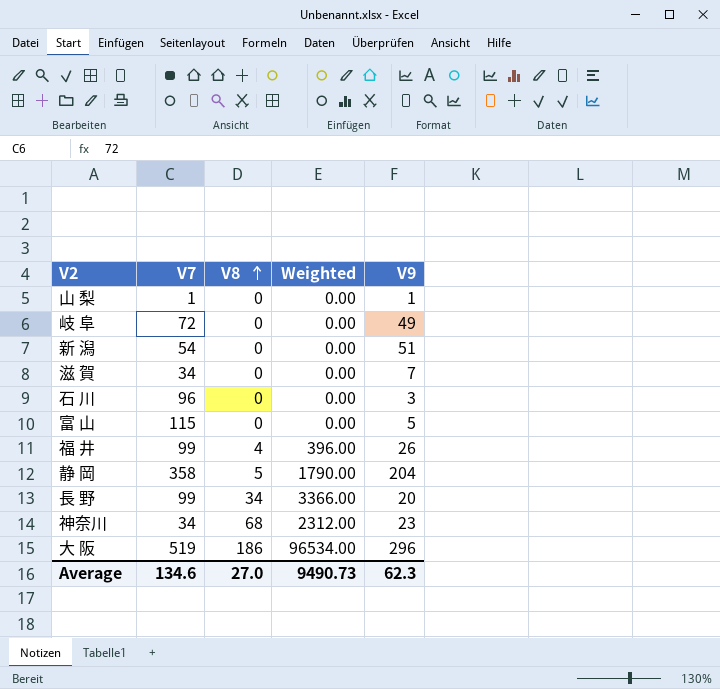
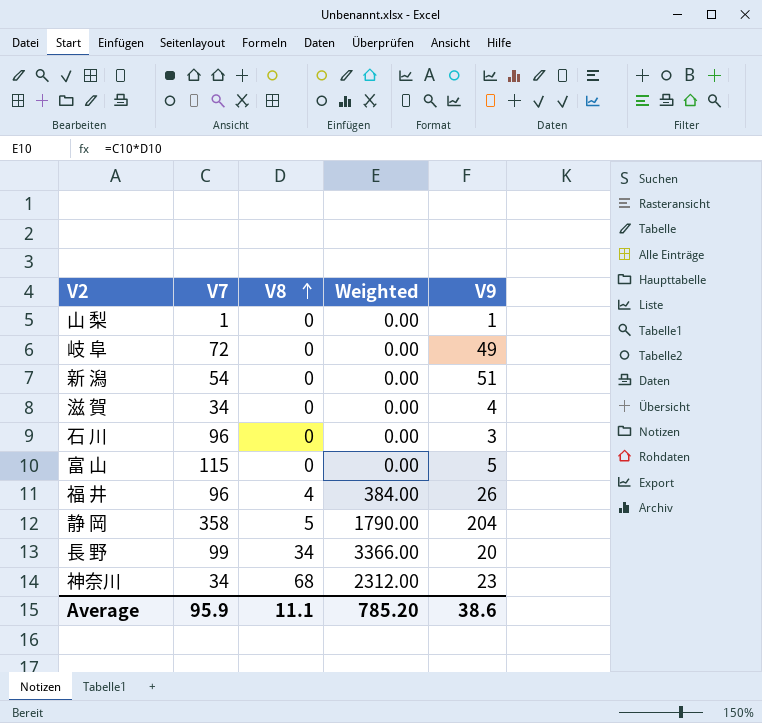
row 大 阪: 519 | 186 | 96534.00 | 296 -> none
滋 賀 | V9: 7 -> 4
福 井 | V7: 99 -> 96
福 井 | Weighted: 396.00 -> 384.00
Average | V7: 134.6 -> 95.9
Average | V8: 27.0 -> 11.1
Average | Weighted: 9490.73 -> 785.20
Average | V9: 62.3 -> 38.6

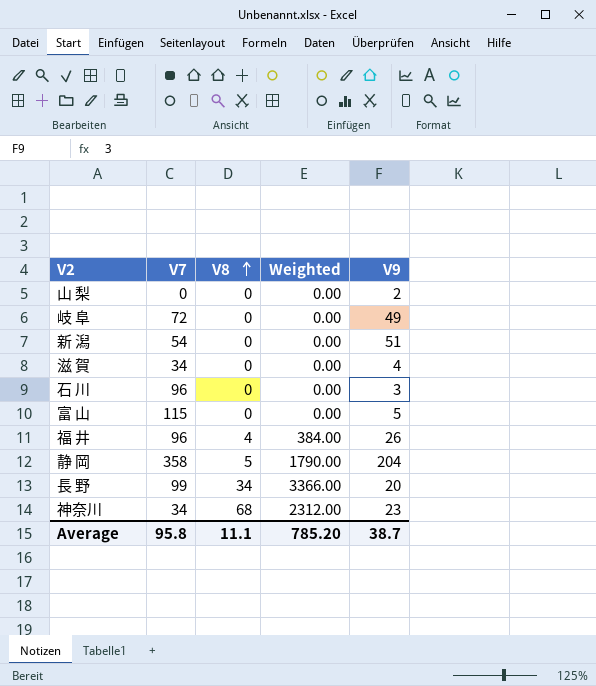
山 梨 | V7: 1 -> 0
山 梨 | V9: 1 -> 2
Average | V7: 95.9 -> 95.8
Average | V9: 38.6 -> 38.7

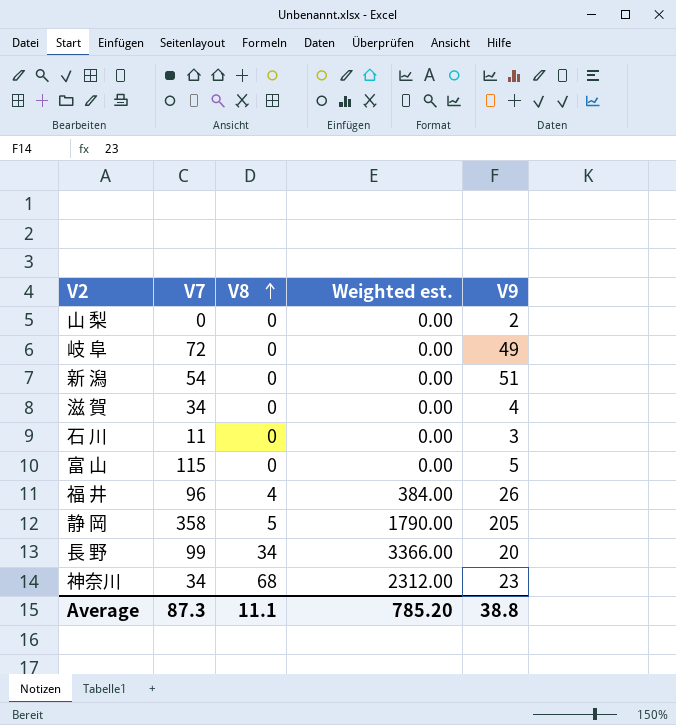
column name: Weighted -> Weighted est.
石 川 | V7: 96 -> 11
静 岡 | V9: 204 -> 205
Average | V7: 95.8 -> 87.3
Average | V9: 38.7 -> 38.8

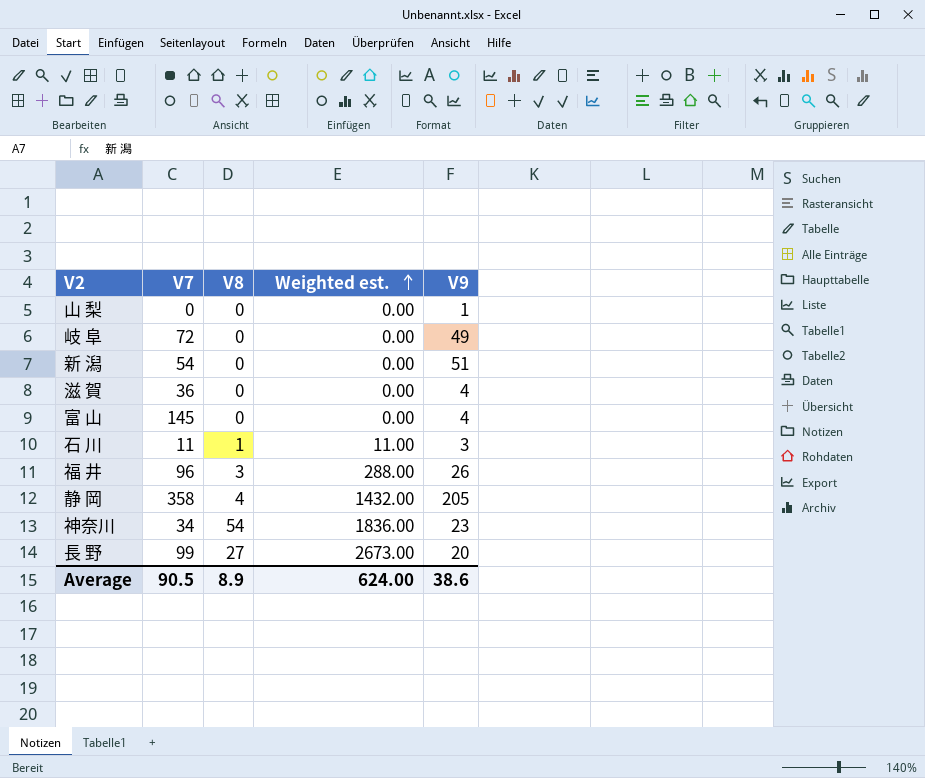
row order: V8 ascending -> Weighted est. ascending
山 梨 | V9: 2 -> 1
滋 賀 | V7: 34 -> 36
富 山 | V7: 115 -> 145
富 山 | V9: 5 -> 4
石 川 | V8: 0 -> 1
石 川 | Weighted est.: 0.00 -> 11.00
福 井 | V8: 4 -> 3
福 井 | Weighted est.: 384.00 -> 288.00
静 岡 | V8: 5 -> 4
静 岡 | Weighted est.: 1790.00 -> 1432.00
神奈川 | V8: 68 -> 54
神奈川 | Weighted est.: 2312.00 -> 1836.00
長 野 | V8: 34 -> 27
長 野 | Weighted est.: 3366.00 -> 2673.00
Average | V7: 87.3 -> 90.5
Average | V8: 11.1 -> 8.9
Average | Weighted est.: 785.20 -> 624.00
Average | V9: 38.8 -> 38.6

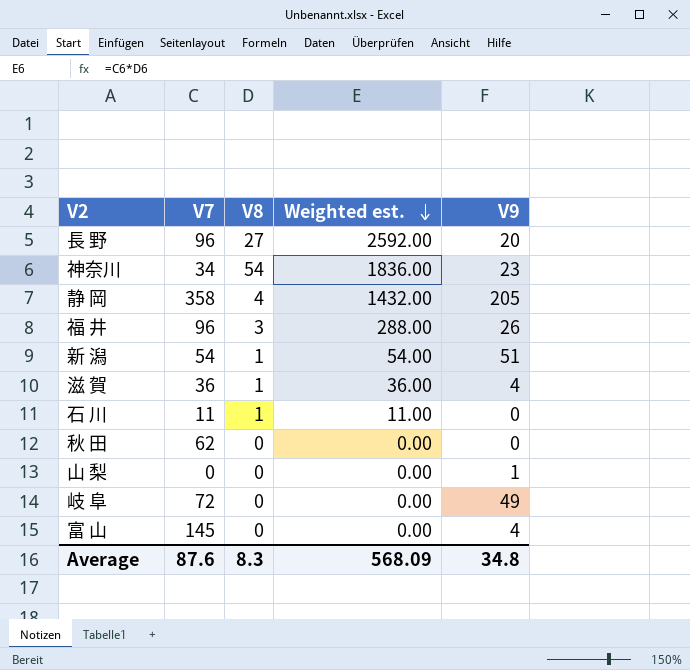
row order: Weighted est. ascending -> Weighted est. descending
長 野 | V7: 99 -> 96
長 野 | Weighted est.: 2673.00 -> 2592.00
新 潟 | V8: 0 -> 1
新 潟 | Weighted est.: 0.00 -> 54.00
滋 賀 | V8: 0 -> 1
滋 賀 | Weighted est.: 0.00 -> 36.00
石 川 | V9: 3 -> 0
row 秋 田: none -> 62 | 0 | 0.00 | 0
Average | V7: 90.5 -> 87.6
Average | V8: 8.9 -> 8.3
Average | Weighted est.: 624.00 -> 568.09
Average | V9: 38.6 -> 34.8

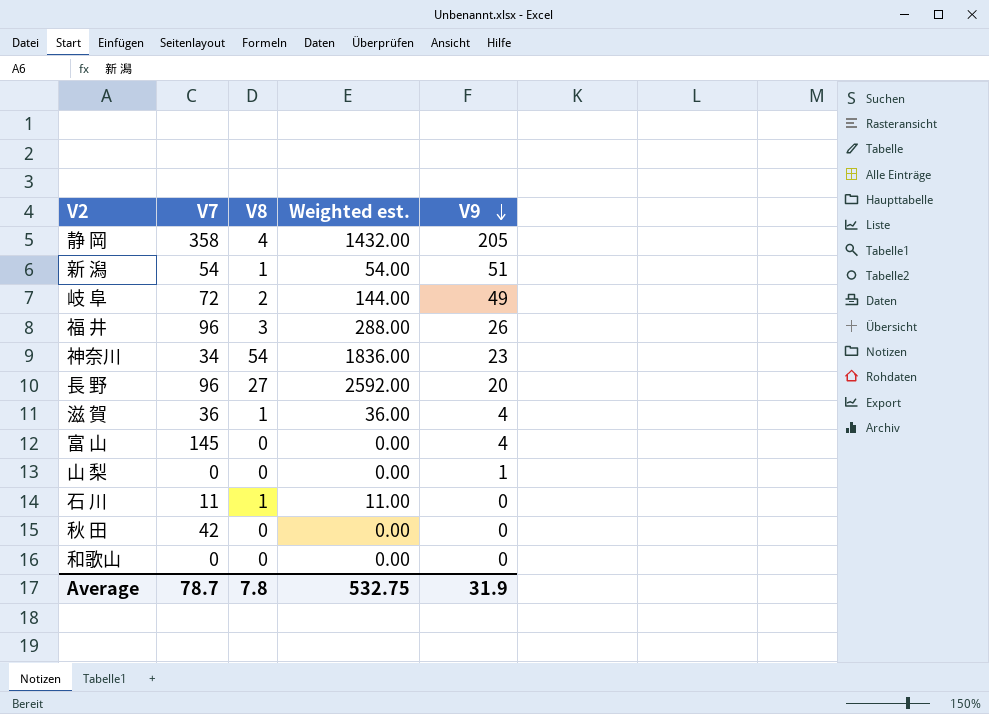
row order: Weighted est. descending -> V9 descending
岐 阜 | V8: 0 -> 2
岐 阜 | Weighted est.: 0.00 -> 144.00
秋 田 | V7: 62 -> 42
row 和歌山: none -> 0 | 0 | 0.00 | 0
Average | V7: 87.6 -> 78.7
Average | V8: 8.3 -> 7.8
Average | Weighted est.: 568.09 -> 532.75
Average | V9: 34.8 -> 31.9

